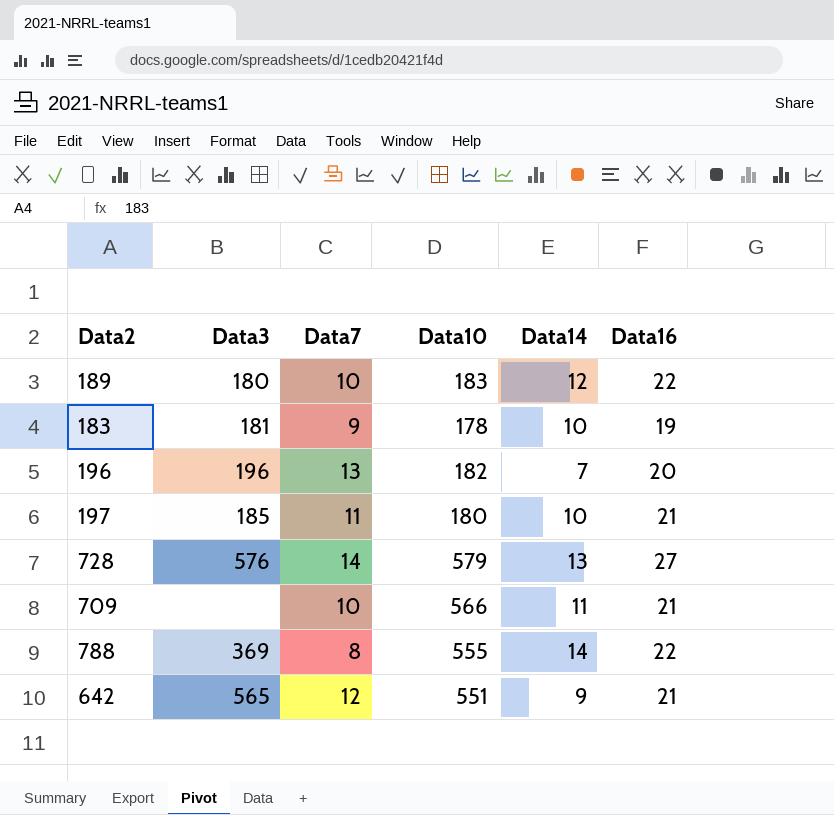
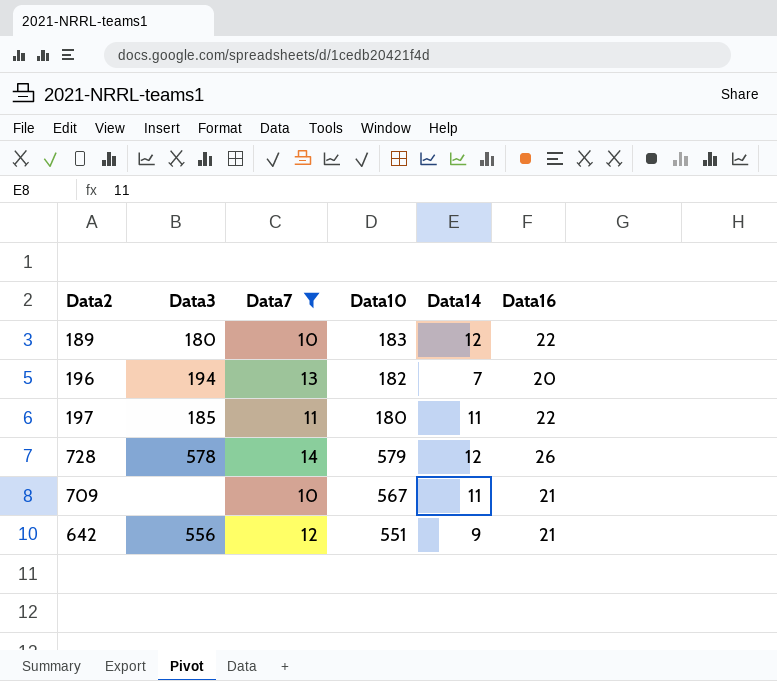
filter: none -> Data7 >= 10
196 | Data3: 196 -> 194
197 | Data14: 10 -> 11
197 | Data16: 21 -> 22
728 | Data3: 576 -> 578
728 | Data14: 13 -> 12
728 | Data16: 27 -> 26
709 | Data10: 566 -> 567
642 | Data3: 565 -> 556

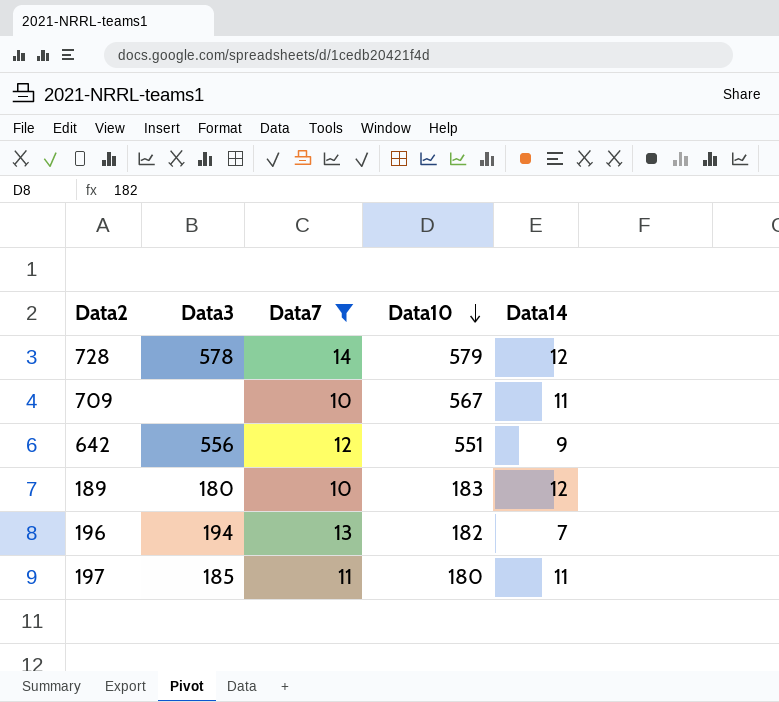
row order: none -> Data10 descending
column Data16 | formula: [Data7] + [Data14] -> none

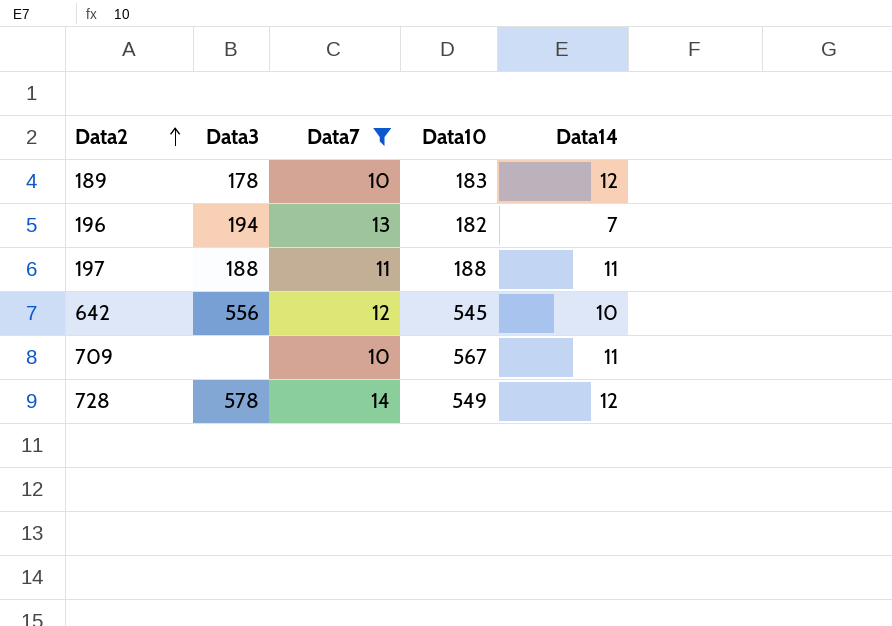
row order: Data10 descending -> Data2 ascending
189 | Data3: 180 -> 178
197 | Data3: 185 -> 188
197 | Data10: 180 -> 188
642 | Data10: 551 -> 545
642 | Data14: 9 -> 10
728 | Data10: 579 -> 549

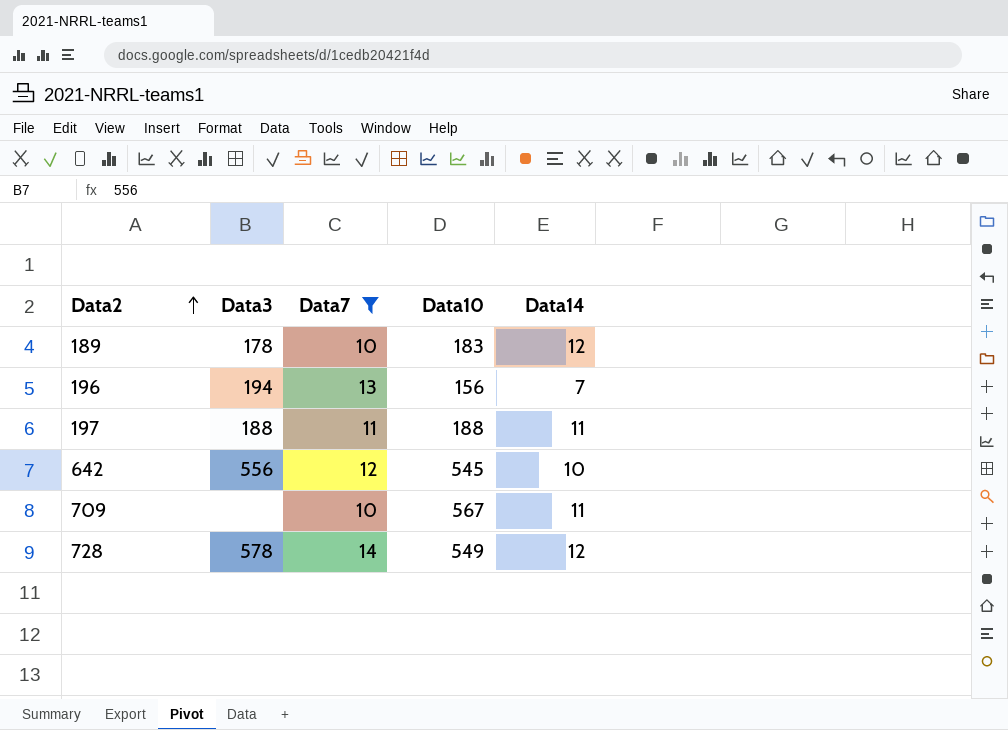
196 | Data10: 182 -> 156

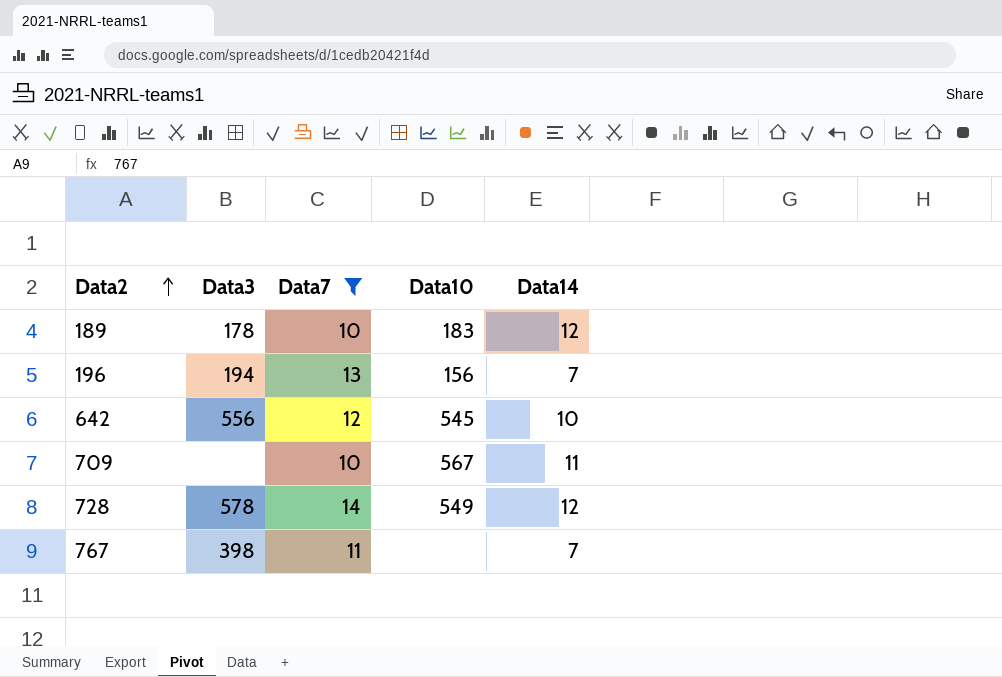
row 197: 188 | 11 | 188 | 11 -> none
row 767: none -> 398 | 11 | none | 7

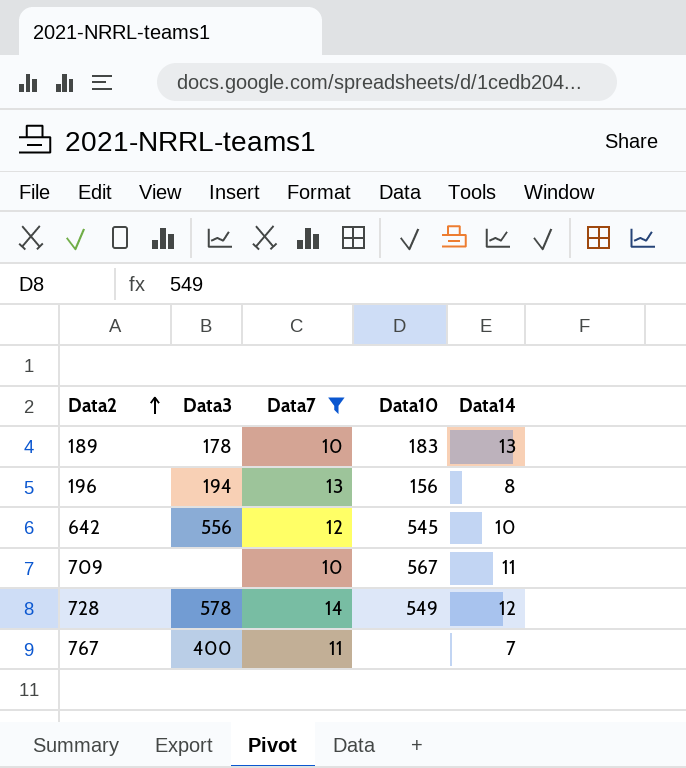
189 | Data14: 12 -> 13
196 | Data14: 7 -> 8
767 | Data3: 398 -> 400

